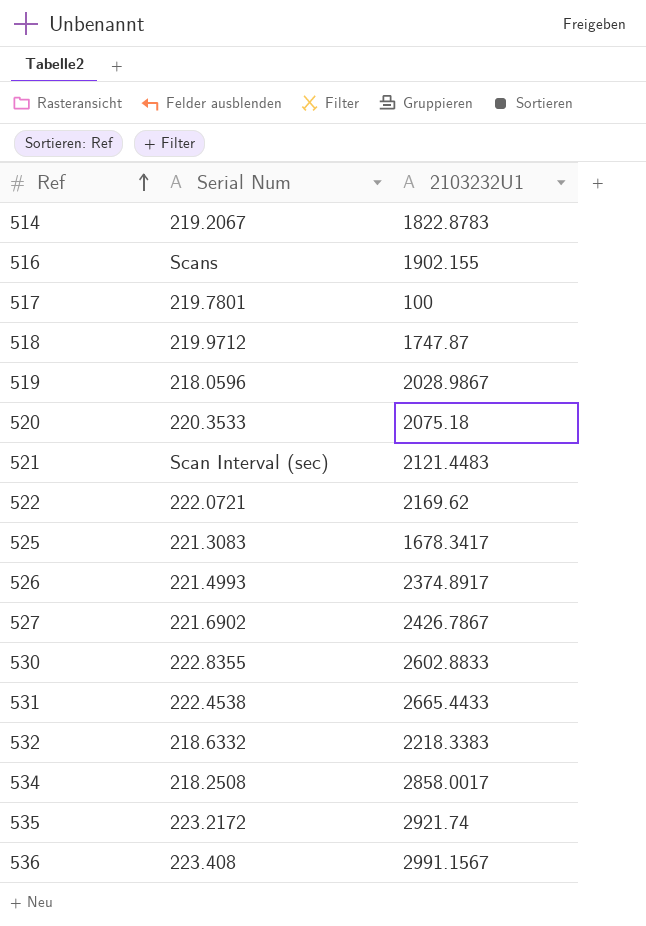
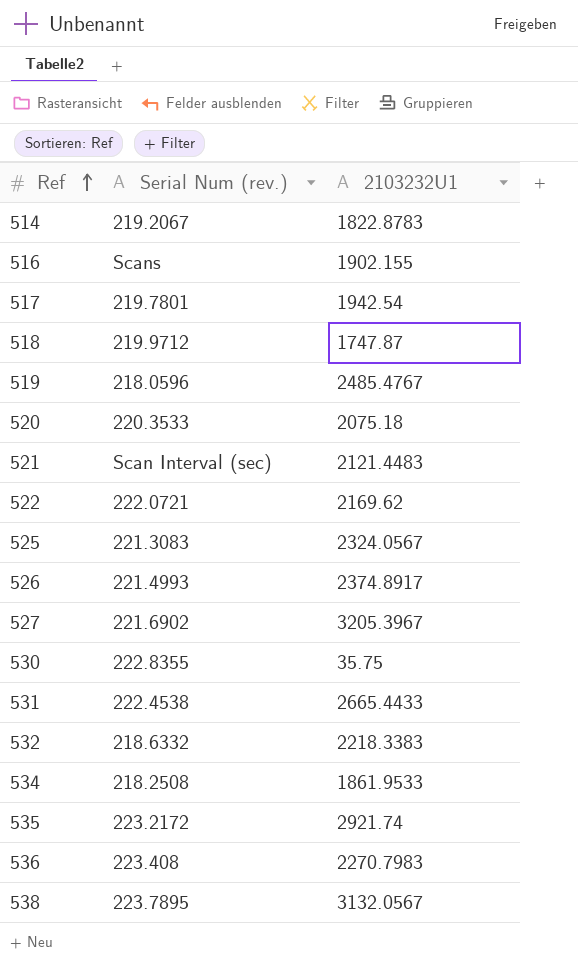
column name: Serial Num -> Serial Num (rev.)
517 | 2103232U1: 100 -> 1942.54
519 | 2103232U1: 2028.9867 -> 2485.4767
525 | 2103232U1: 1678.3417 -> 2324.0567
527 | 2103232U1: 2426.7867 -> 3205.3967
530 | 2103232U1: 2602.8833 -> 35.75
534 | 2103232U1: 2858.0017 -> 1861.9533
536 | 2103232U1: 2991.1567 -> 2270.7983
row 538: none -> 223.7895 | 3132.0567

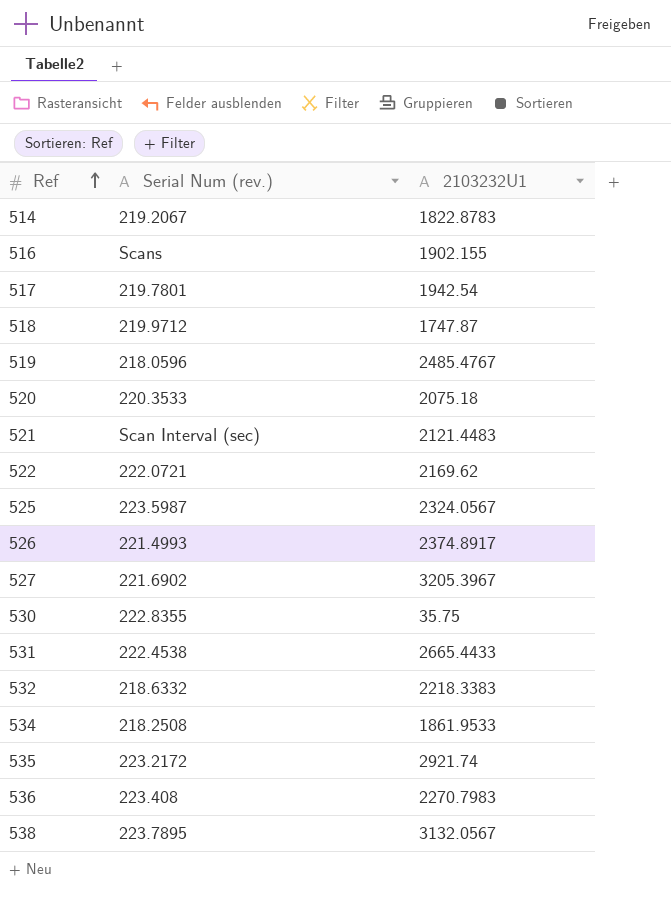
525 | Serial Num (rev.): 221.3083 -> 223.5987

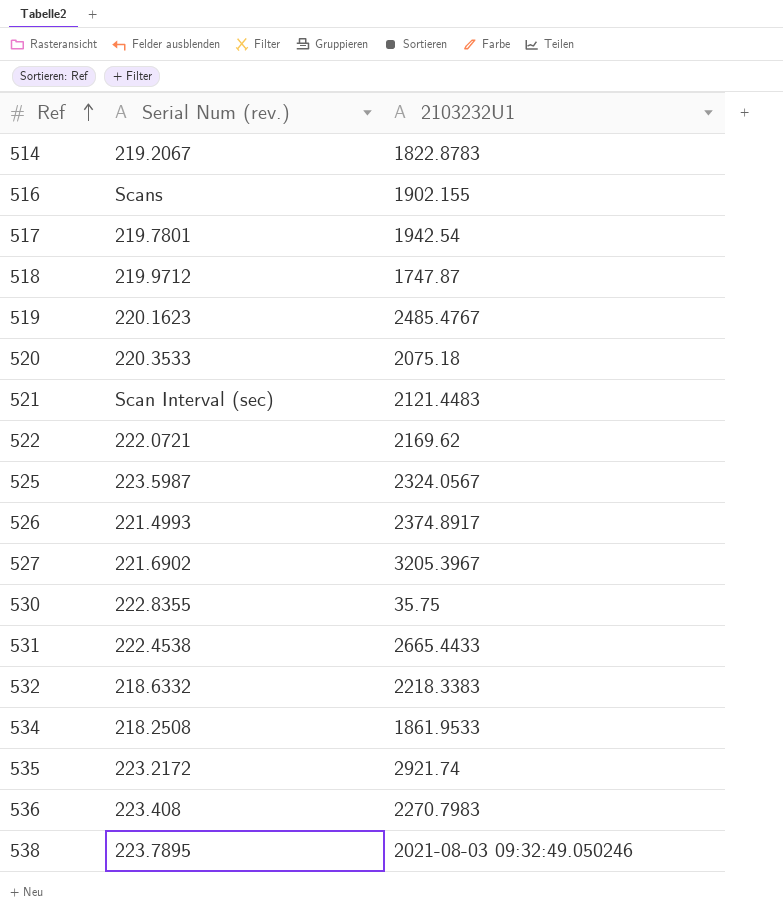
519 | Serial Num (rev.): 218.0596 -> 220.1623
538 | 2103232U1: 3132.0567 -> 2021-08-03 09:32:49.050246

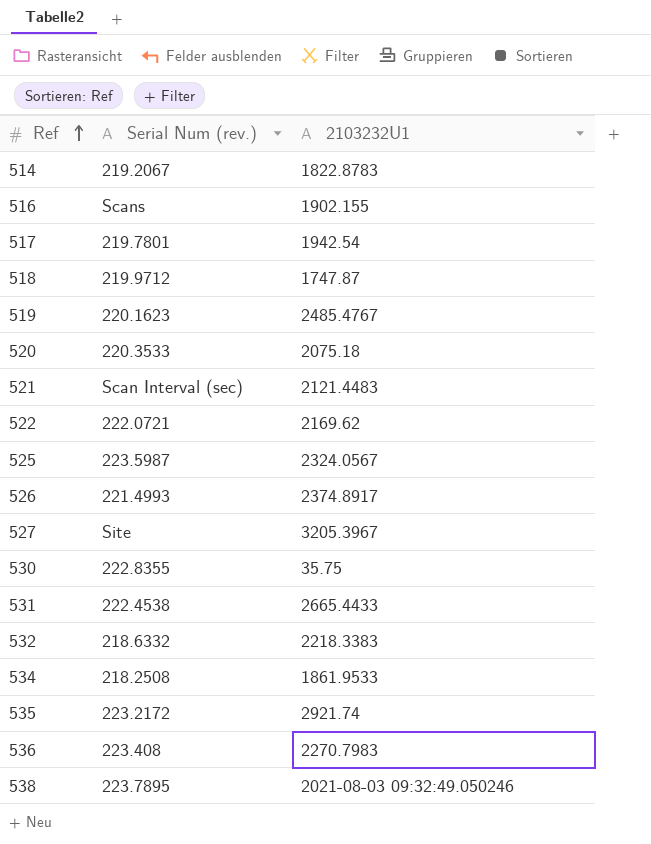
527 | Serial Num (rev.): 221.6902 -> Site

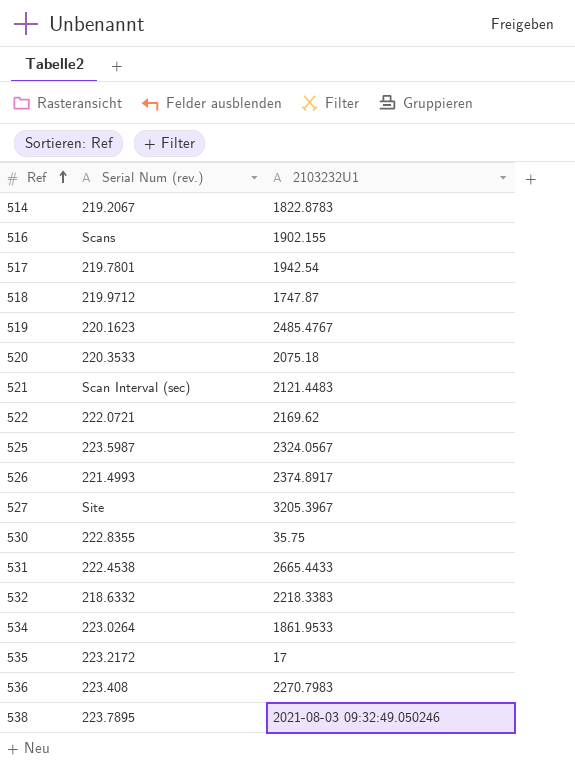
534 | Serial Num (rev.): 218.2508 -> 223.0264
535 | 2103232U1: 2921.74 -> 17

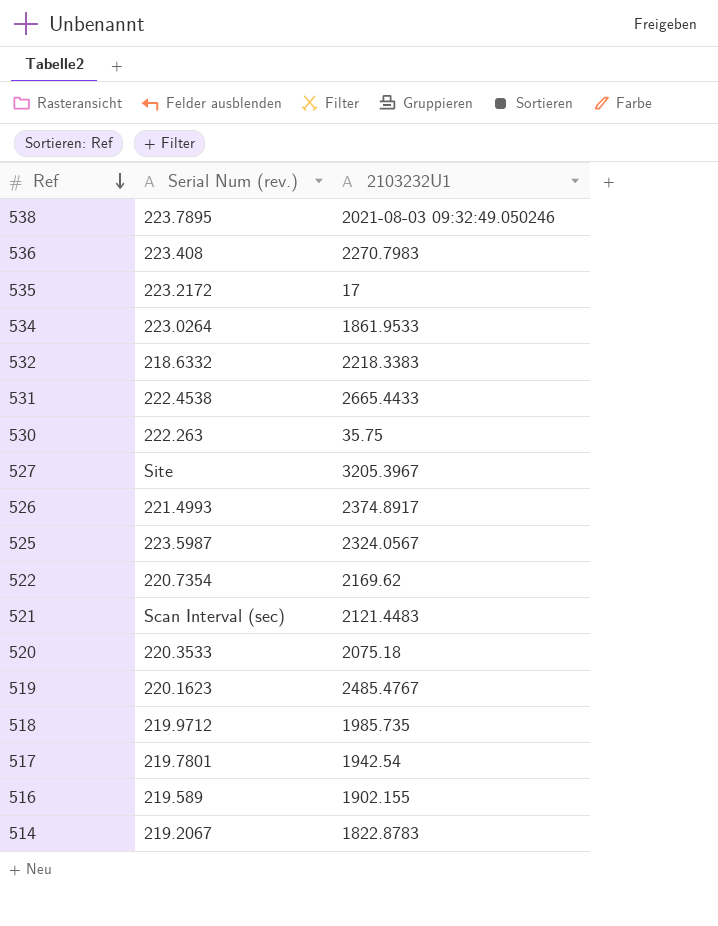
row order: Ref ascending -> Ref descending
530 | Serial Num (rev.): 222.8355 -> 222.263
522 | Serial Num (rev.): 222.0721 -> 220.7354
518 | 2103232U1: 1747.87 -> 1985.735
516 | Serial Num (rev.): Scans -> 219.589

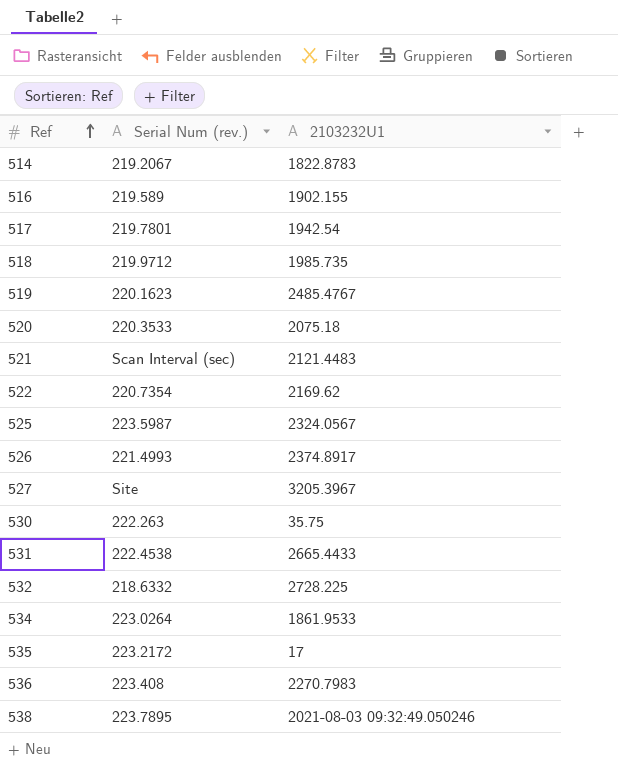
row order: Ref descending -> Ref ascending
532 | 2103232U1: 2218.3383 -> 2728.225

